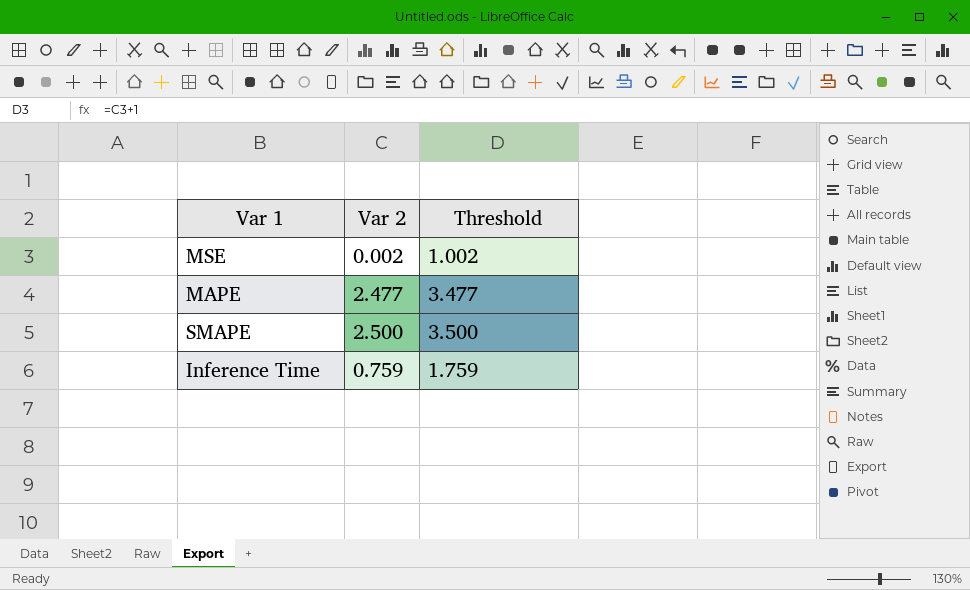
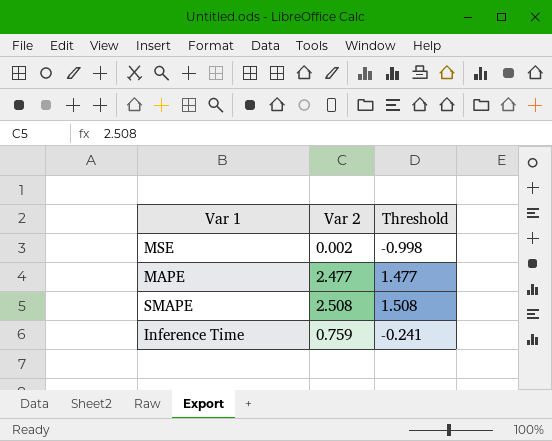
column Threshold | formula: [Var 2] + 1 -> [Var 2] - 1
SMAPE | Var 2: 2.500 -> 2.508

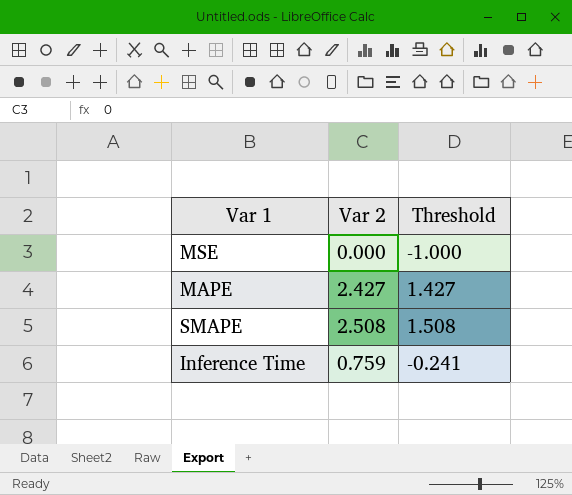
MSE | Var 2: 0.002 -> 0.000
MSE | Threshold: -0.998 -> -1.000
MAPE | Var 2: 2.477 -> 2.427
MAPE | Threshold: 1.477 -> 1.427

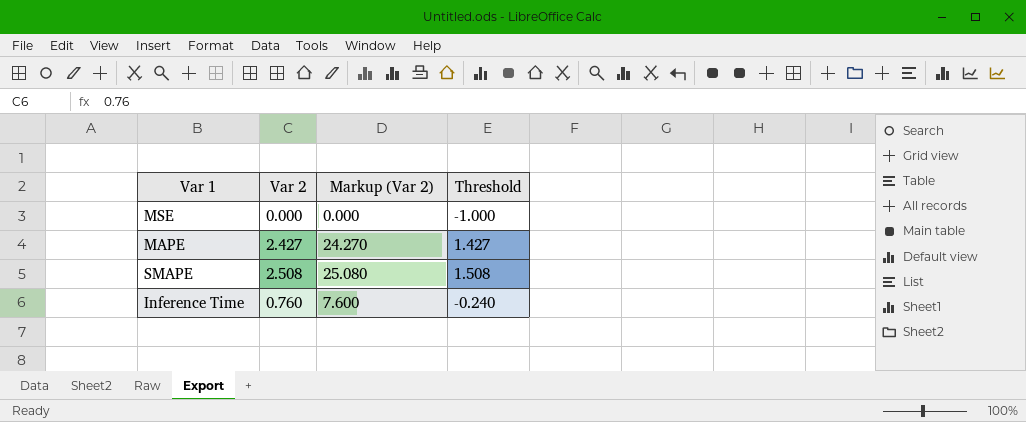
column Markup (Var 2) | formula: none -> [Var 2] * 10
Inference Time | Var 2: 0.759 -> 0.760
Inference Time | Threshold: -0.241 -> -0.240

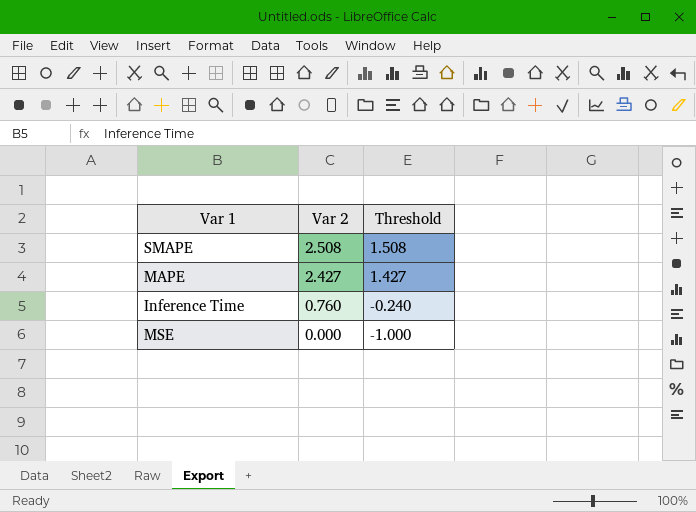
row order: none -> Var 2 descending
column Markup (Var 2) | formula: [Var 2] * 10 -> none

